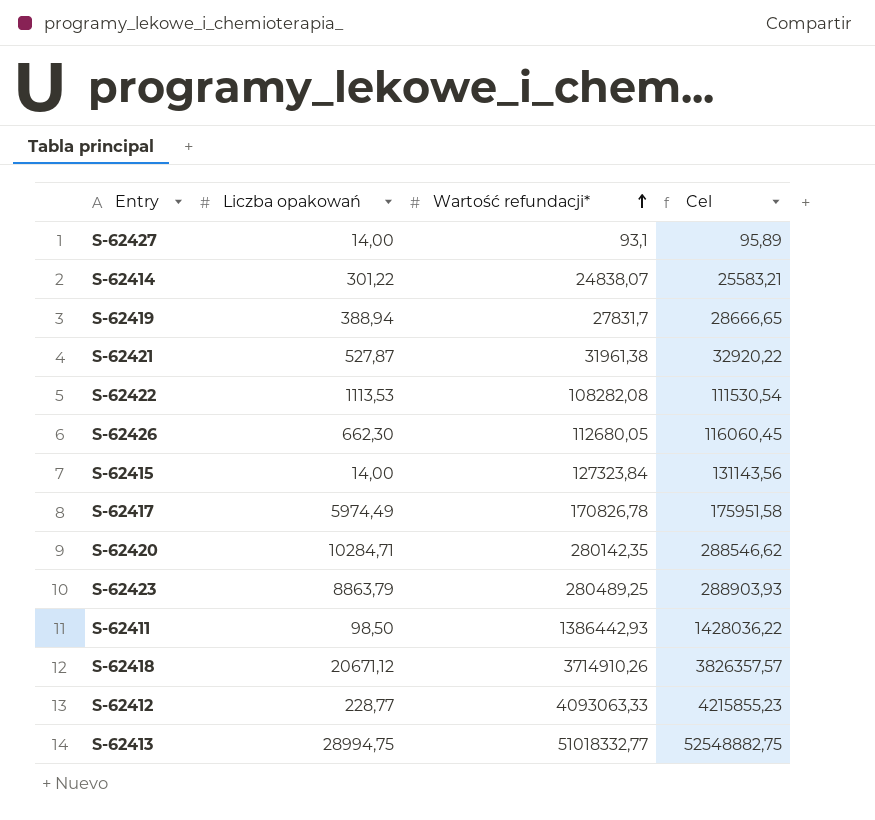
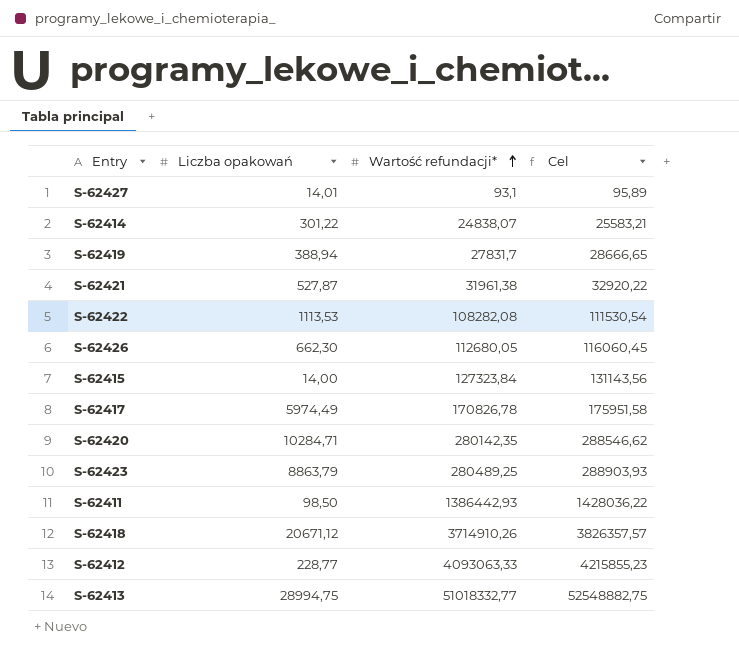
S-62427 | Liczba opakowań: 14,00 -> 14,01

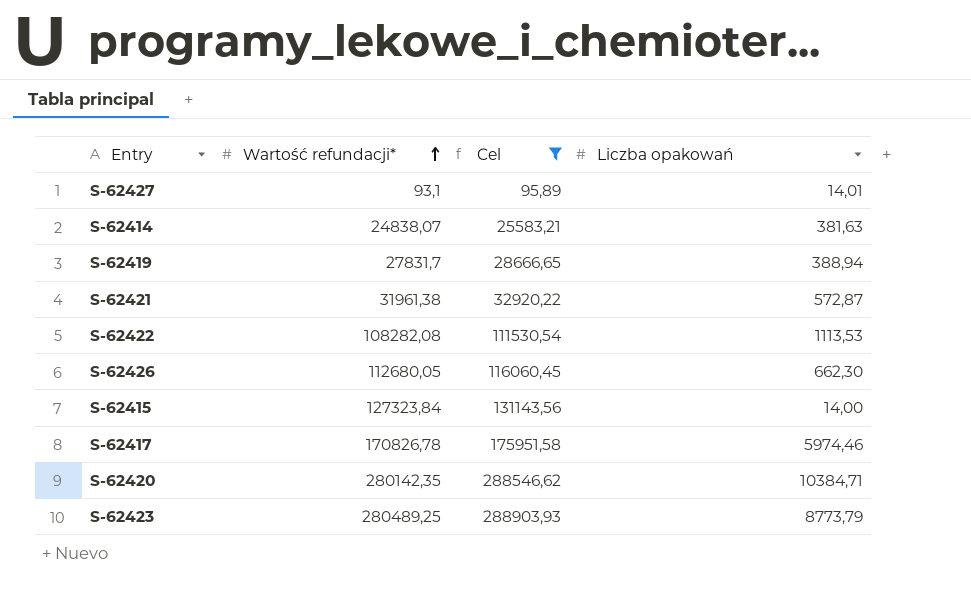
filter: none -> Cel <= 288903,93
column Liczba opakowań | position: 2 -> 4
S-62414 | Liczba opakowań: 301,22 -> 381,63
S-62421 | Liczba opakowań: 527,87 -> 572,87
S-62417 | Liczba opakowań: 5974,49 -> 5974,46
S-62420 | Liczba opakowań: 10284,71 -> 10384,71
S-62423 | Liczba opakowań: 8863,79 -> 8773,79

